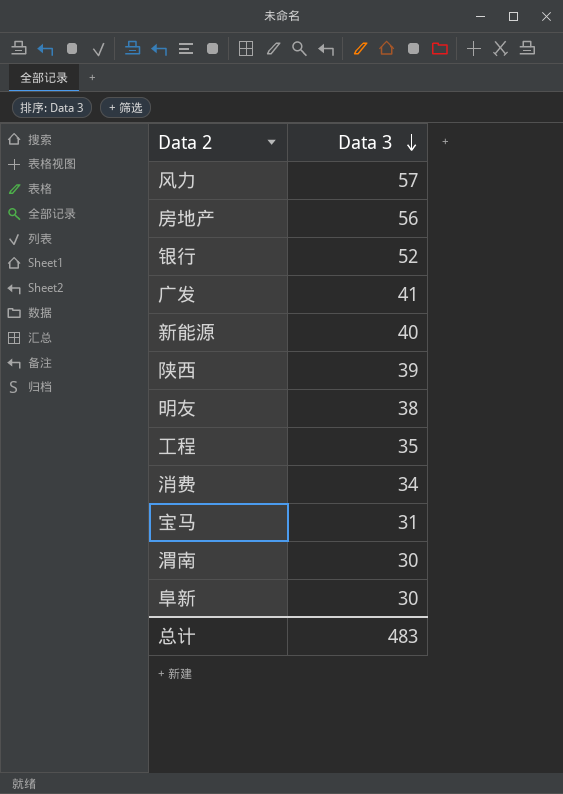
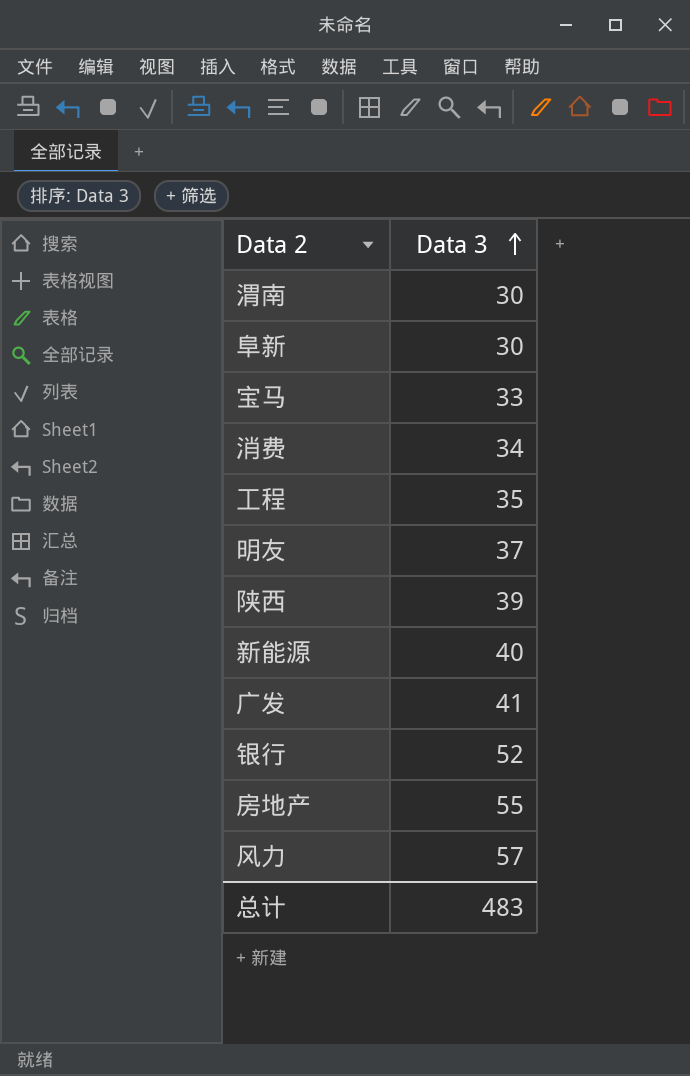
row order: Data 3 descending -> Data 3 ascending
宝马 | Data 3: 31 -> 33
明友 | Data 3: 38 -> 37
房地产 | Data 3: 56 -> 55

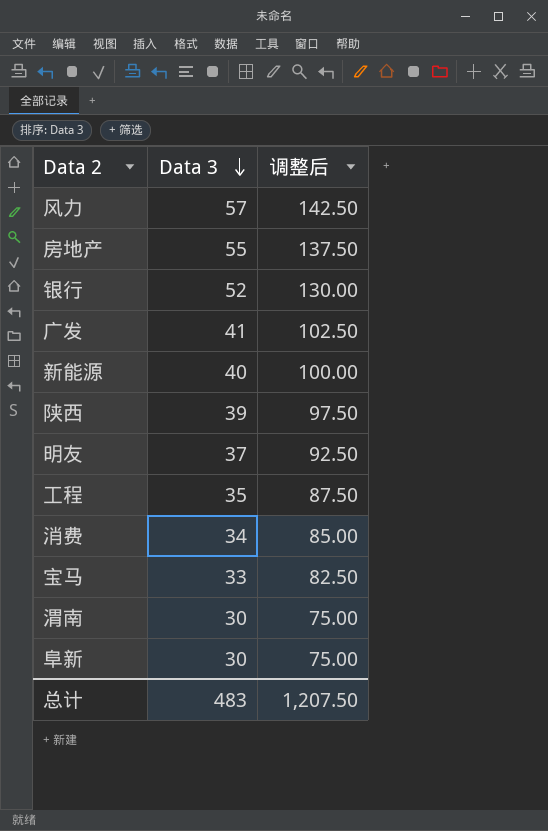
row order: Data 3 ascending -> Data 3 descending
column 调整后 | formula: none -> [Data 3] * 2.5

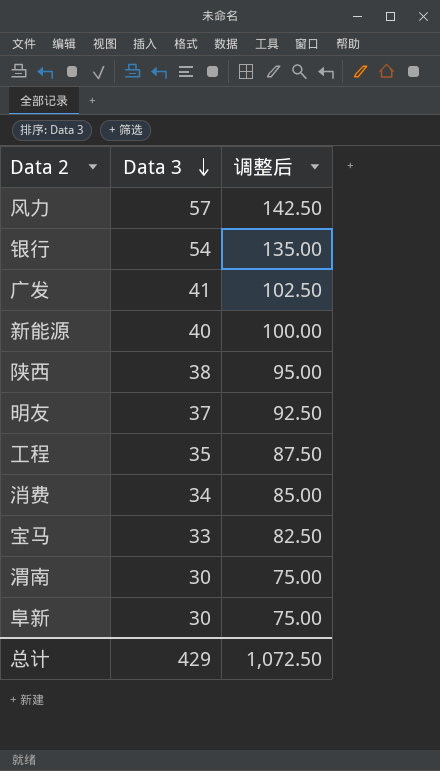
row 房地产: 55 | 137.50 -> none
银行 | Data 3: 52 -> 54
银行 | 调整后: 130.00 -> 135.00
陕西 | Data 3: 39 -> 38
陕西 | 调整后: 97.50 -> 95.00
总计 | Data 3: 483 -> 429
总计 | 调整后: 1,207.50 -> 1,072.50

